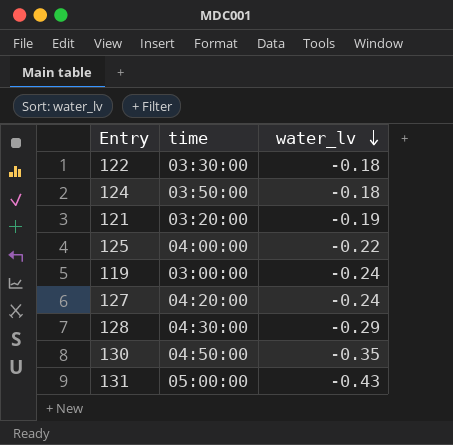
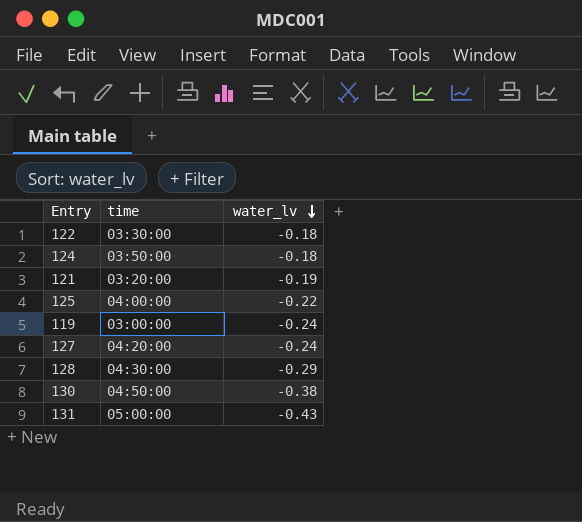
130 | water_lv: -0.35 -> -0.38

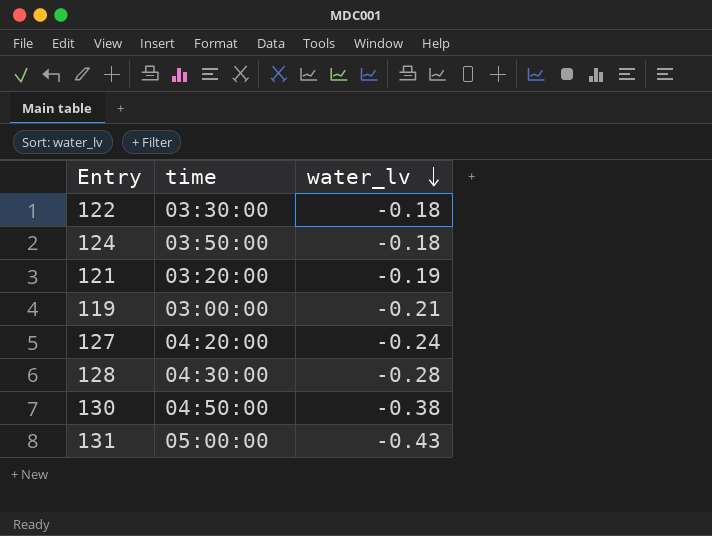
row 125: 04:00:00 | -0.22 -> none
119 | water_lv: -0.24 -> -0.21
128 | water_lv: -0.29 -> -0.28

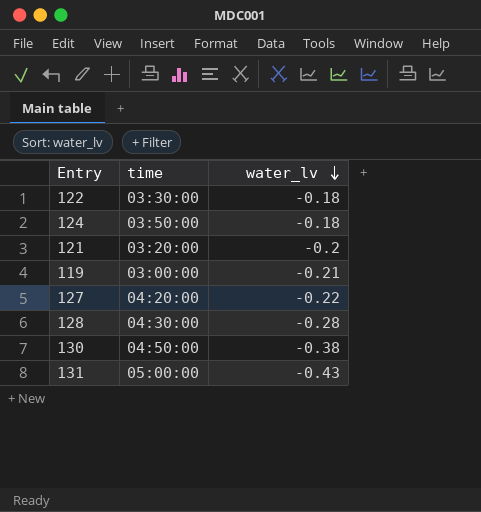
121 | water_lv: -0.19 -> -0.2
127 | water_lv: -0.24 -> -0.22

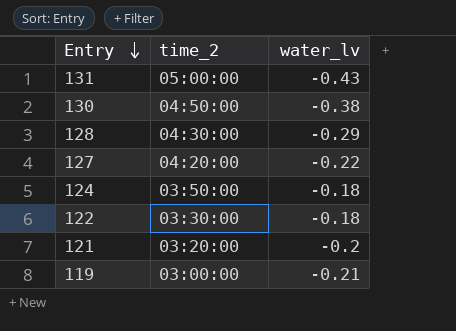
row order: water_lv descending -> Entry descending
column name: time -> time_2
128 | water_lv: -0.28 -> -0.29

